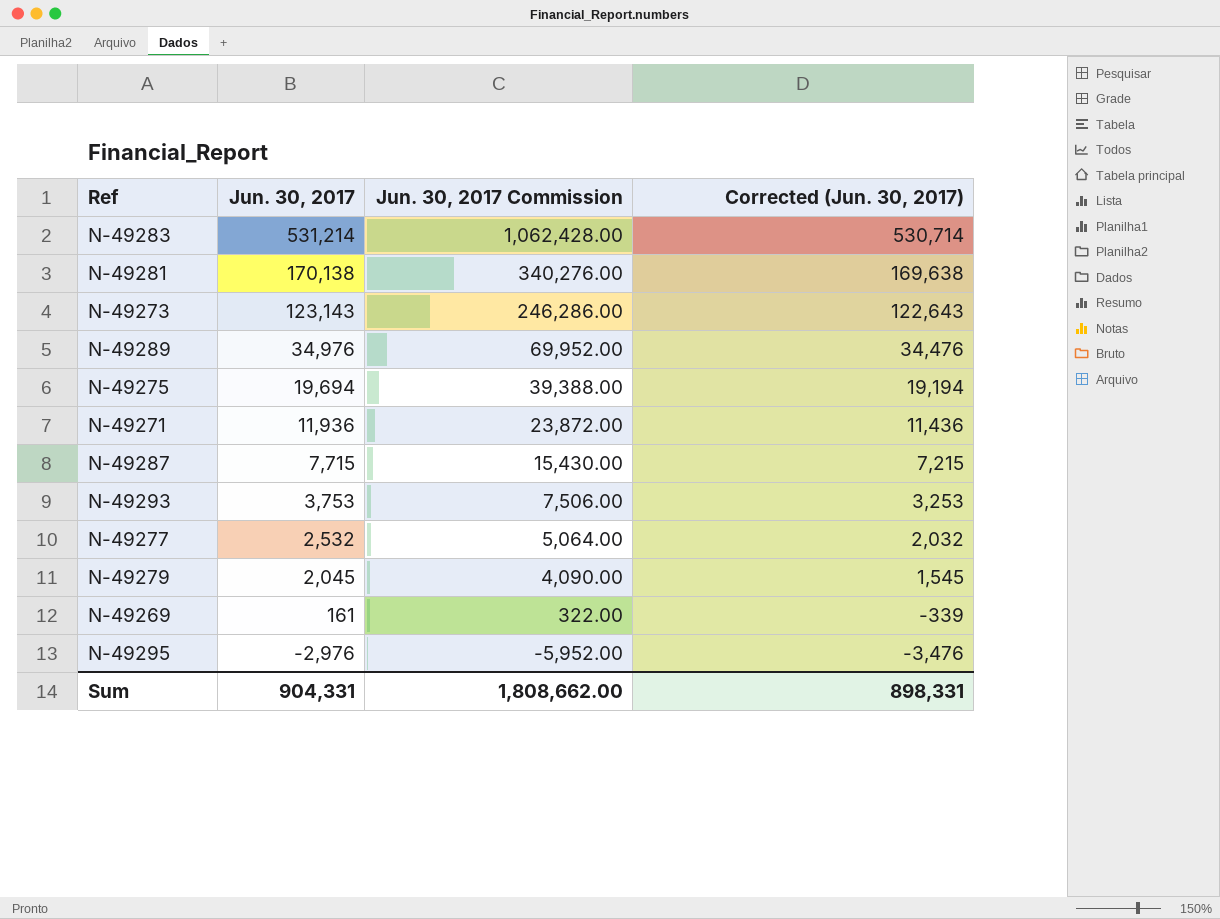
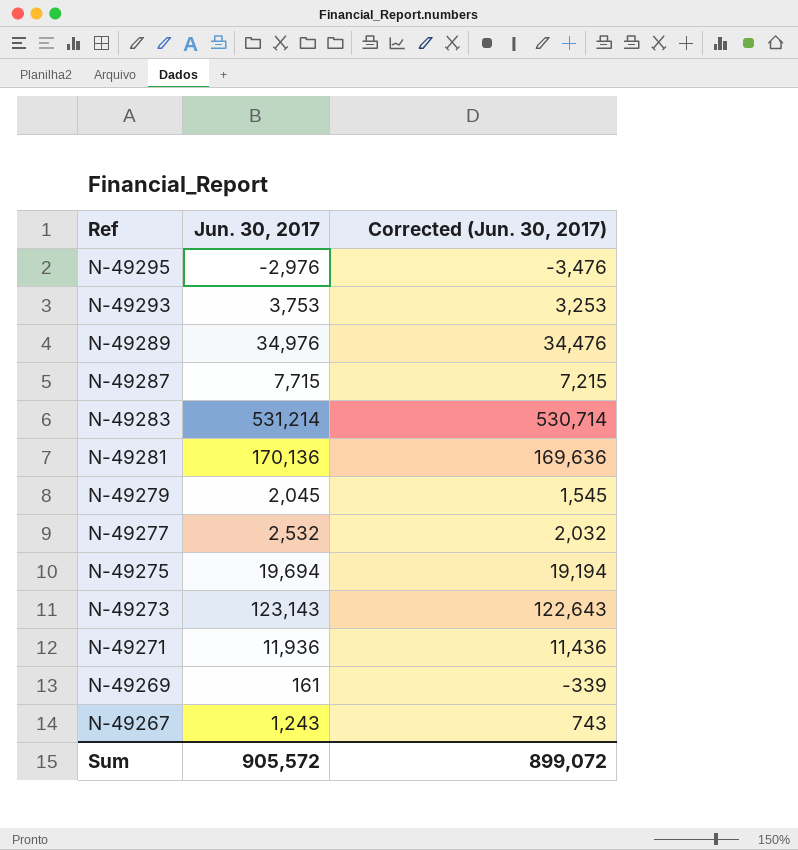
row order: Jun. 30, 2017 descending -> Ref descending
column Jun. 30, 2017 Commission | formula: [Jun. 30, 2017] * 2 -> none
N-49281 | Jun. 30, 2017: 170,138 -> 170,136
N-49281 | Corrected (Jun. 30, 2017): 169,638 -> 169,636
row N-49267: none -> 1,243 | 743
Sum | Jun. 30, 2017: 904,331 -> 905,572
Sum | Corrected (Jun. 30, 2017): 898,331 -> 899,072

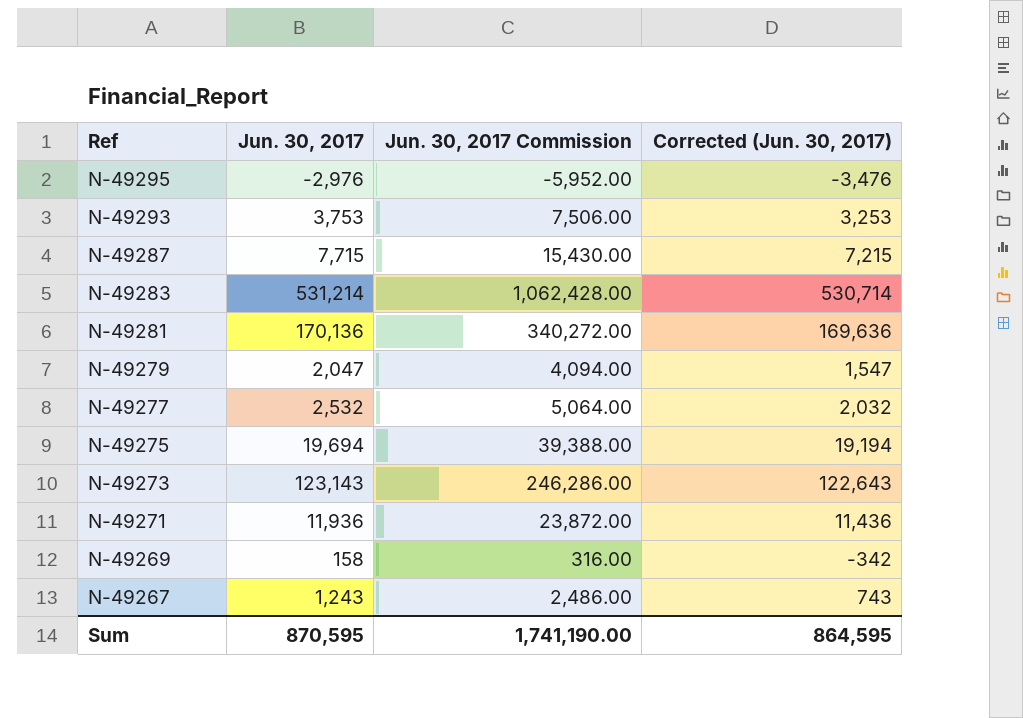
column Jun. 30, 2017 Commission | formula: none -> [Jun. 30, 2017] * 2
row N-49289: 34,976 | 34,476 -> none
N-49279 | Jun. 30, 2017: 2,045 -> 2,047
N-49279 | Corrected (Jun. 30, 2017): 1,545 -> 1,547
N-49269 | Jun. 30, 2017: 161 -> 158
N-49269 | Corrected (Jun. 30, 2017): -339 -> -342
Sum | Jun. 30, 2017: 905,572 -> 870,595
Sum | Corrected (Jun. 30, 2017): 899,072 -> 864,595

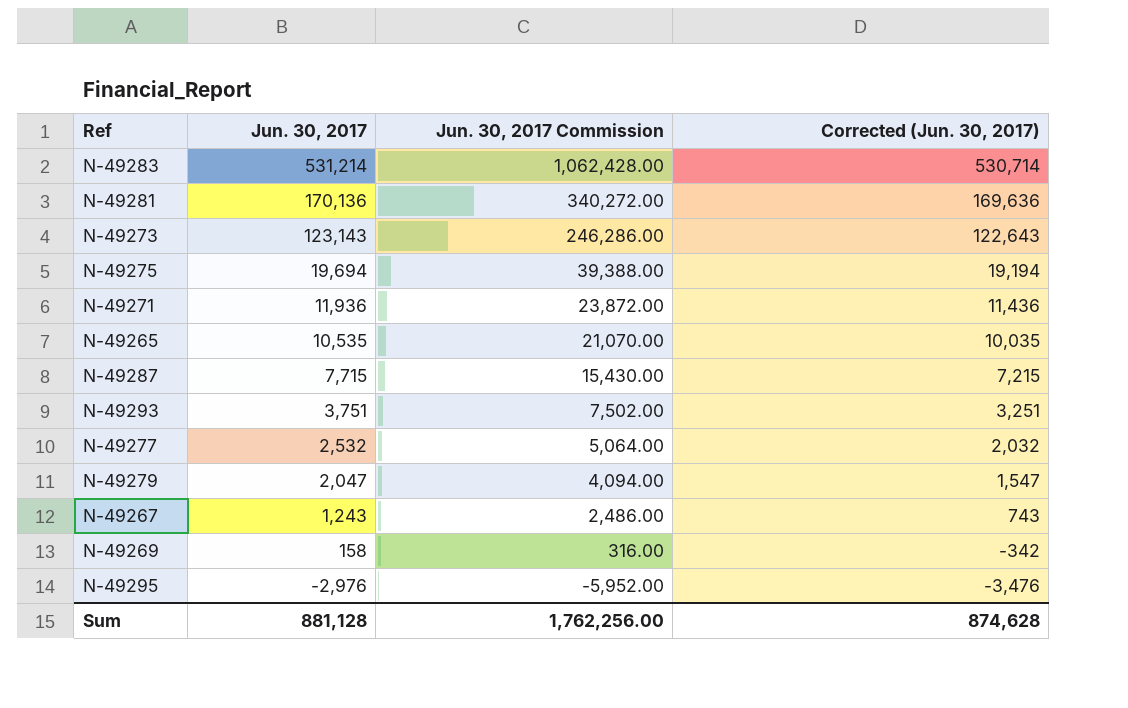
row order: Ref descending -> Jun. 30, 2017 descending
row N-49265: none -> 10,535 | 21,070.00 | 10,035
N-49293 | Jun. 30, 2017: 3,753 -> 3,751
N-49293 | Jun. 30, 2017 Commission: 7,506.00 -> 7,502.00
N-49293 | Corrected (Jun. 30, 2017): 3,253 -> 3,251
Sum | Jun. 30, 2017: 870,595 -> 881,128
Sum | Jun. 30, 2017 Commission: 1,741,190.00 -> 1,762,256.00
Sum | Corrected (Jun. 30, 2017): 864,595 -> 874,628

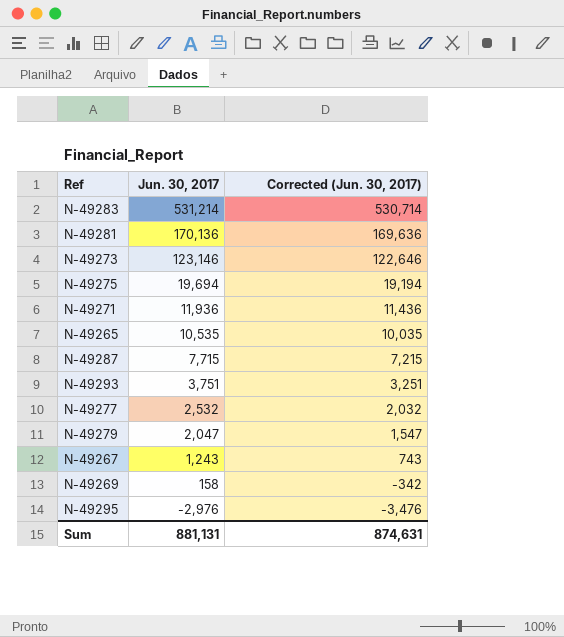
column Jun. 30, 2017 Commission | formula: [Jun. 30, 2017] * 2 -> none
N-49273 | Jun. 30, 2017: 123,143 -> 123,146
N-49273 | Corrected (Jun. 30, 2017): 122,643 -> 122,646
Sum | Jun. 30, 2017: 881,128 -> 881,131
Sum | Corrected (Jun. 30, 2017): 874,628 -> 874,631

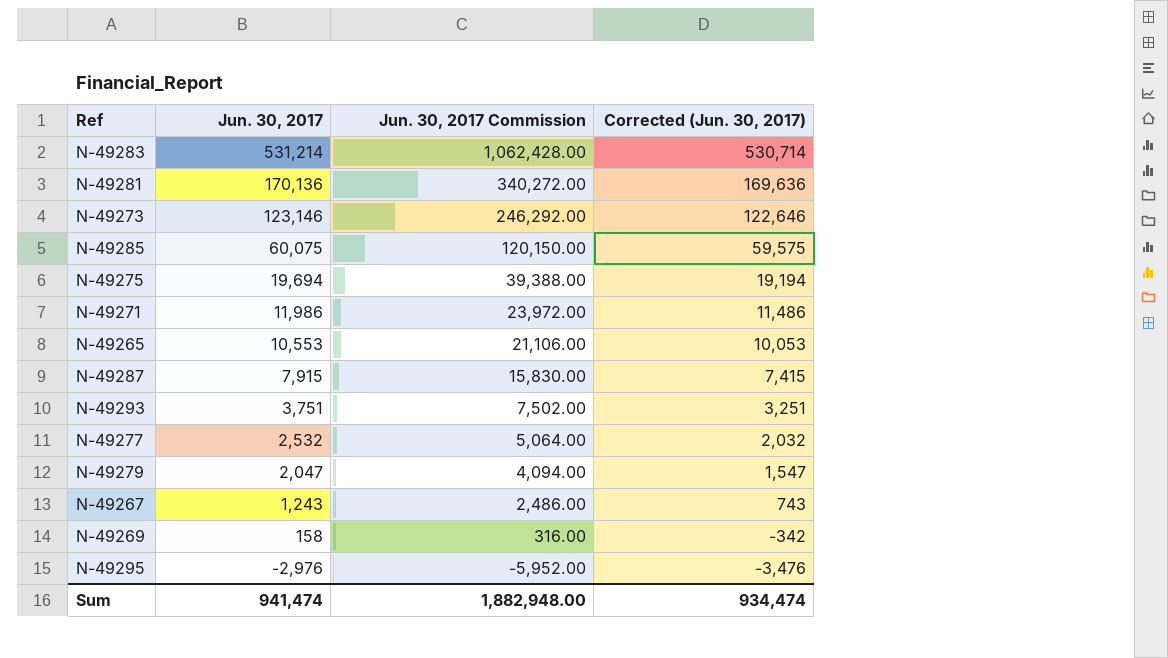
column Jun. 30, 2017 Commission | formula: none -> [Jun. 30, 2017] * 2
row N-49285: none -> 60,075 | 120,150.00 | 59,575
N-49271 | Jun. 30, 2017: 11,936 -> 11,986
N-49271 | Corrected (Jun. 30, 2017): 11,436 -> 11,486
N-49265 | Jun. 30, 2017: 10,535 -> 10,553
N-49265 | Corrected (Jun. 30, 2017): 10,035 -> 10,053
N-49287 | Jun. 30, 2017: 7,715 -> 7,915
N-49287 | Corrected (Jun. 30, 2017): 7,215 -> 7,415
Sum | Jun. 30, 2017: 881,131 -> 941,474
Sum | Corrected (Jun. 30, 2017): 874,631 -> 934,474

